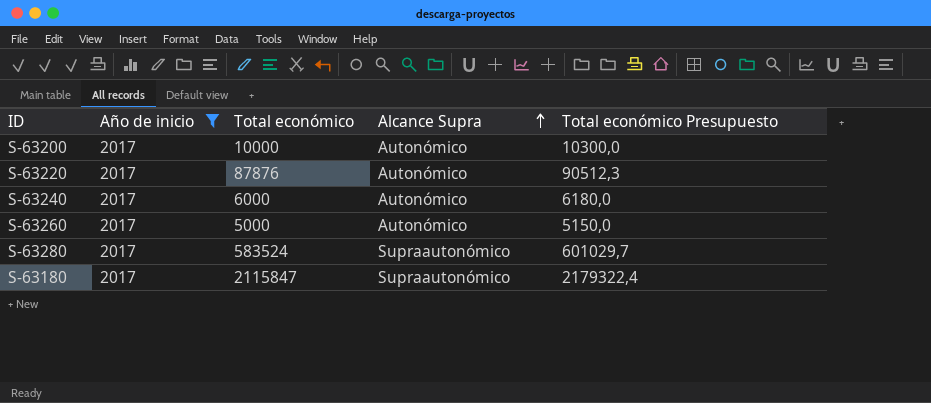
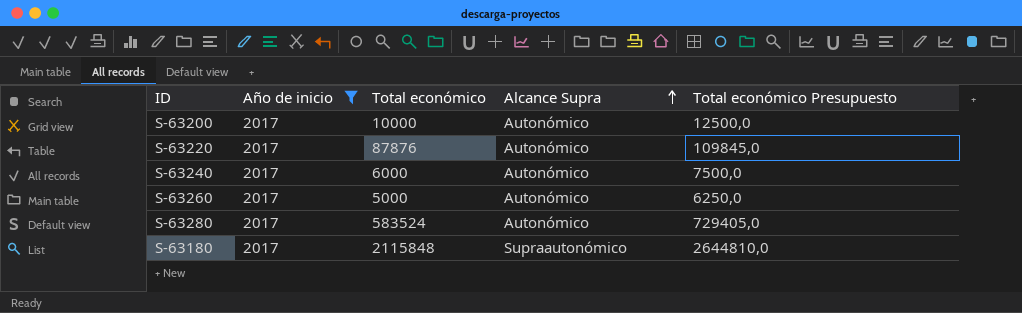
column Total económico Presupuesto | formula: [Total económico] * 1,03 -> [Total económico] * 1,25
S-63280 | Alcance Supra: Supraautonómico -> Autonómico
S-63180 | Total económico: 2115847 -> 2115848

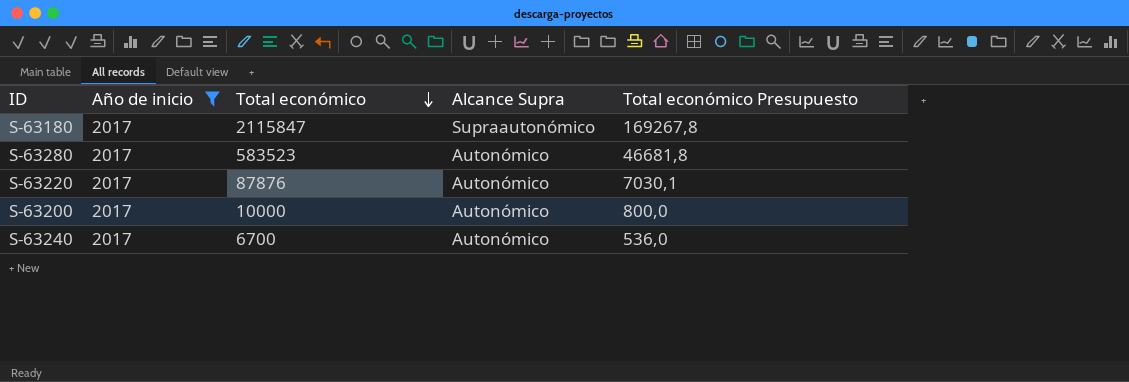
row order: Alcance Supra ascending -> Total económico descending
column Total económico Presupuesto | formula: [Total económico] * 1,25 -> [Total económico] * 0,08
row S-63260: 2017 | 5000 | Autonómico | 6250,0 -> none
S-63180 | Total económico: 2115848 -> 2115847
S-63280 | Total económico: 583524 -> 583523
S-63240 | Total económico: 6000 -> 6700

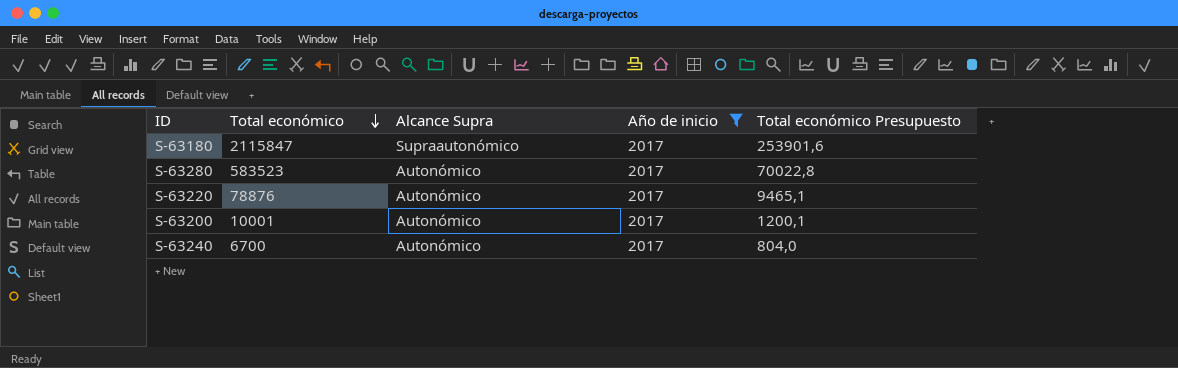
column Año de inicio | position: 2 -> 4
column Total económico Presupuesto | formula: [Total económico] * 0,08 -> [Total económico] * 0,12
S-63220 | Total económico: 87876 -> 78876
S-63200 | Total económico: 10000 -> 10001

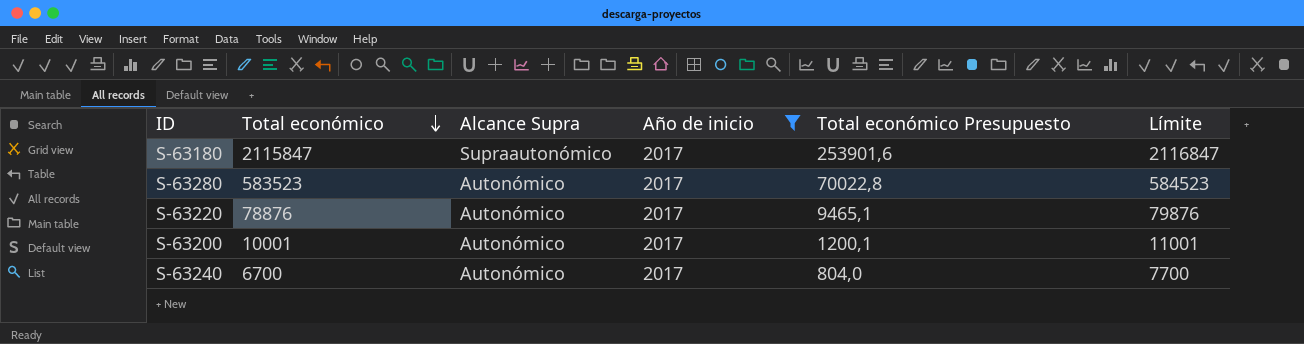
column Límite | formula: none -> [Total económico] + 1000

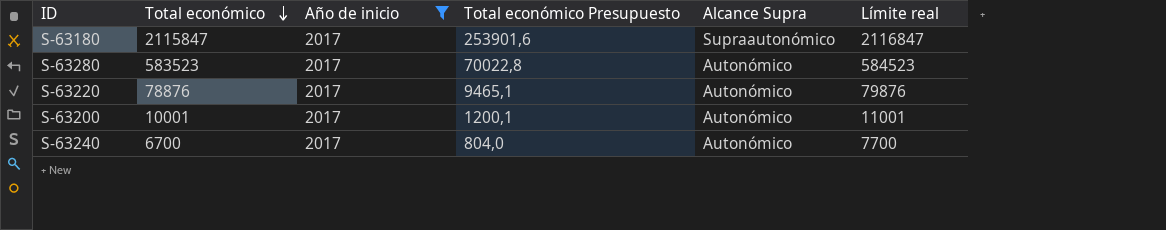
column Alcance Supra | position: 3 -> 5
column name: Límite -> Límite real

